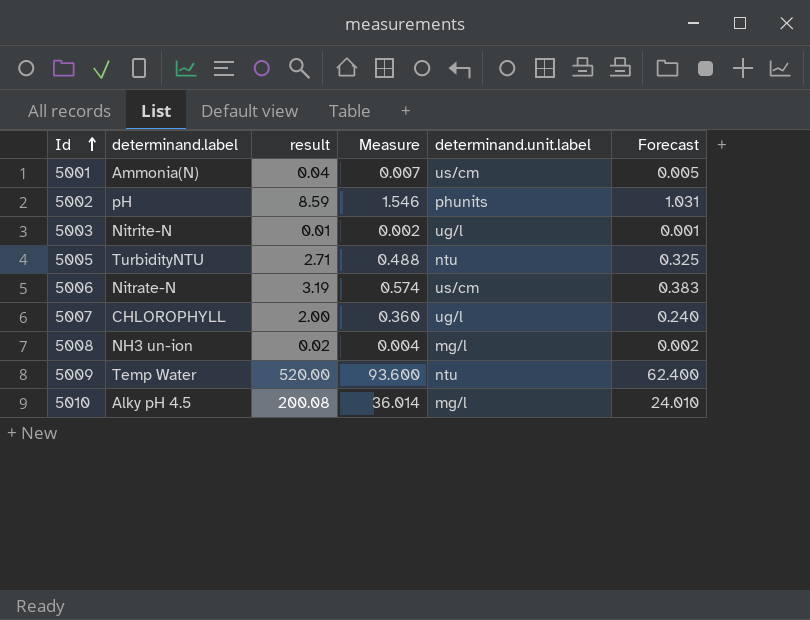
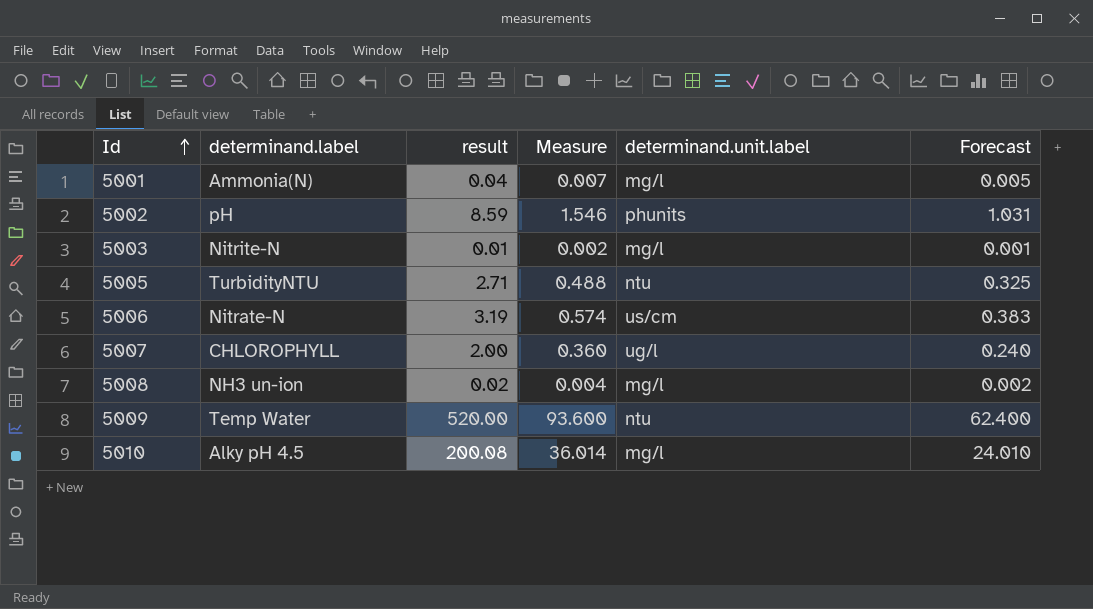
5001 | determinand.unit.label: us/cm -> mg/l
5003 | determinand.unit.label: ug/l -> mg/l

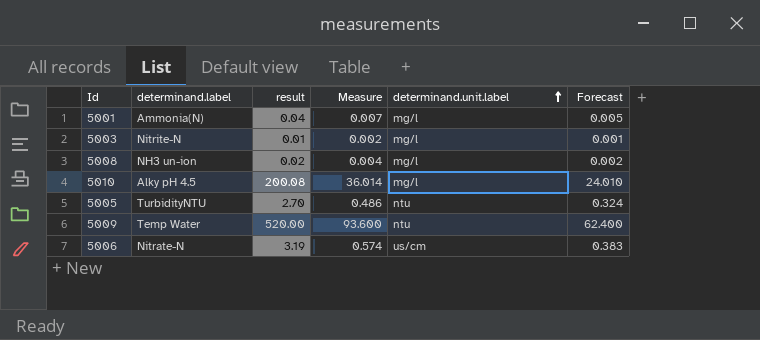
row order: Id ascending -> determinand.unit.label ascending
row 5002: pH | 8.59 | 1.546 | phunits | 1.031 -> none
row 5007: CHLOROPHYLL | 2.00 | 0.360 | ug/l | 0.240 -> none
5005 | result: 2.71 -> 2.70
5005 | Measure: 0.488 -> 0.486
5005 | Forecast: 0.325 -> 0.324

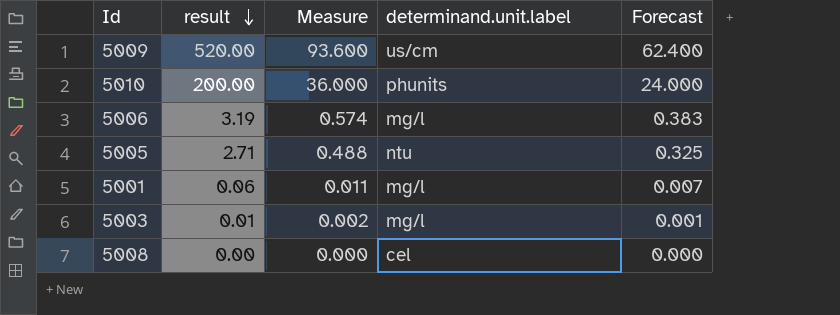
row order: determinand.unit.label ascending -> result descending
column determinand.label | position: 2 -> none
5009 | determinand.unit.label: ntu -> us/cm
5010 | result: 200.08 -> 200.00
5010 | Measure: 36.014 -> 36.000
5010 | determinand.unit.label: mg/l -> phunits
5010 | Forecast: 24.010 -> 24.000
5006 | determinand.unit.label: us/cm -> mg/l
5005 | result: 2.70 -> 2.71
5005 | Measure: 0.486 -> 0.488
5005 | Forecast: 0.324 -> 0.325
5001 | result: 0.04 -> 0.06
5001 | Measure: 0.007 -> 0.011
5001 | Forecast: 0.005 -> 0.007
5008 | result: 0.02 -> 0.00
5008 | Measure: 0.004 -> 0.000
5008 | determinand.unit.label: mg/l -> cel
5008 | Forecast: 0.002 -> 0.000

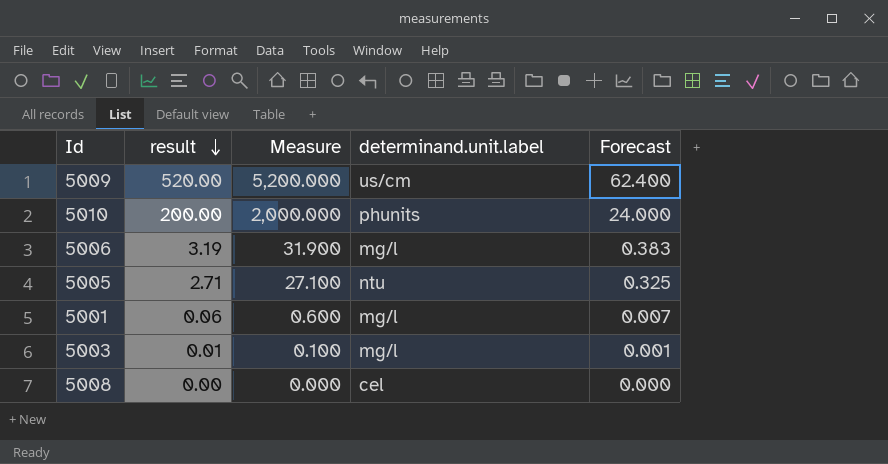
column Measure | formula: [result] * 0.18 -> [result] * 10

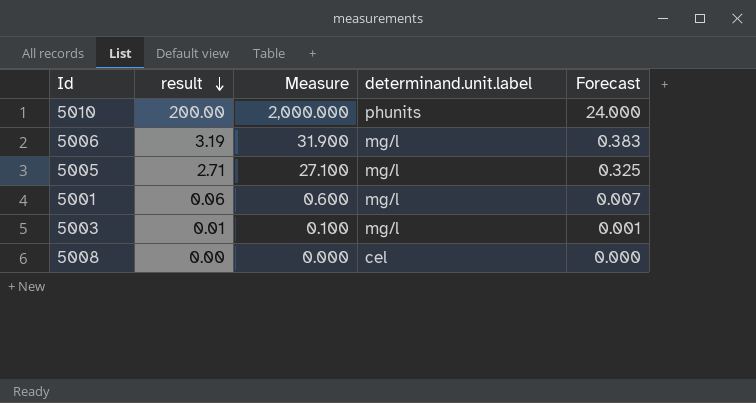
row 5009: 520.00 | 5,200.000 | us/cm | 62.400 -> none
5005 | determinand.unit.label: ntu -> mg/l

